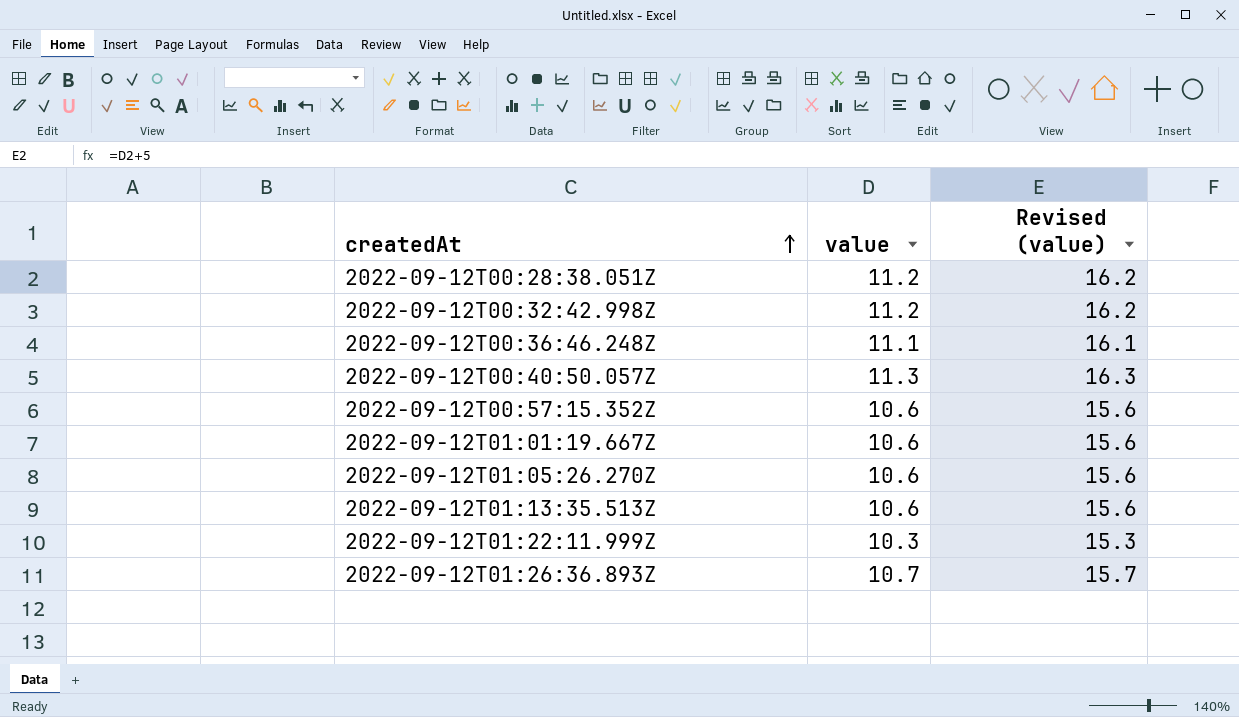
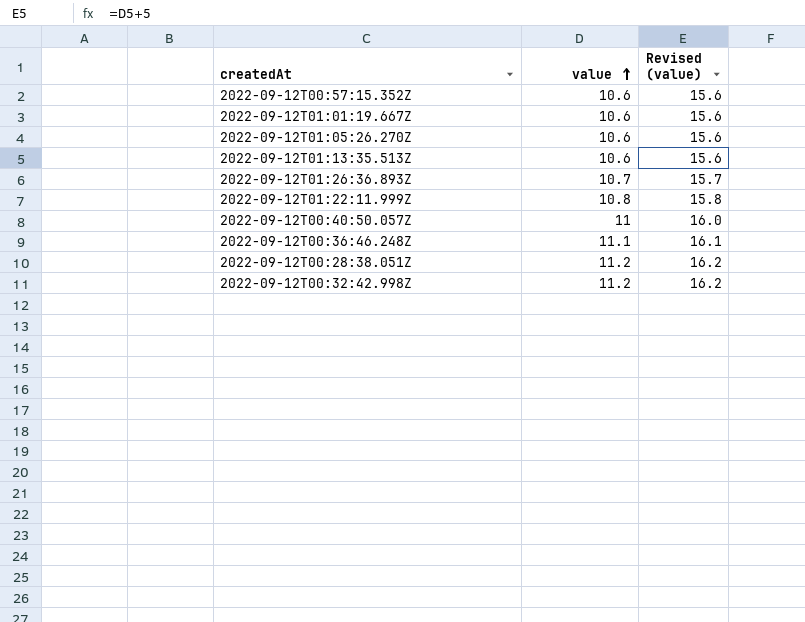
row order: createdAt ascending -> value ascending
2022-09-12T01:22:11.999Z | value: 10.3 -> 10.8
2022-09-12T01:22:11.999Z | Revised (value): 15.3 -> 15.8
2022-09-12T00:40:50.057Z | value: 11.3 -> 11
2022-09-12T00:40:50.057Z | Revised (value): 16.3 -> 16.0

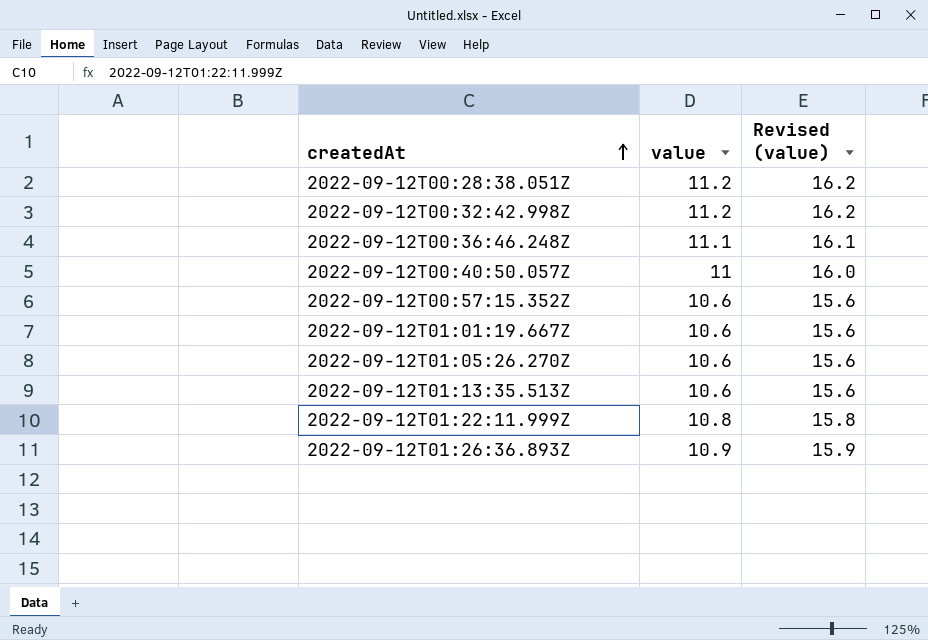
row order: value ascending -> createdAt ascending
2022-09-12T01:26:36.893Z | value: 10.7 -> 10.9
2022-09-12T01:26:36.893Z | Revised (value): 15.7 -> 15.9

